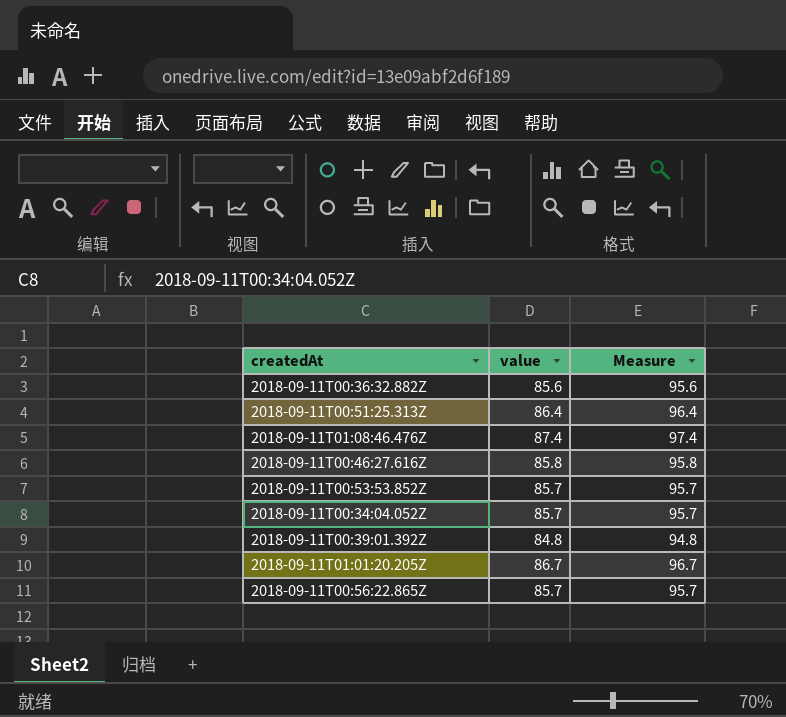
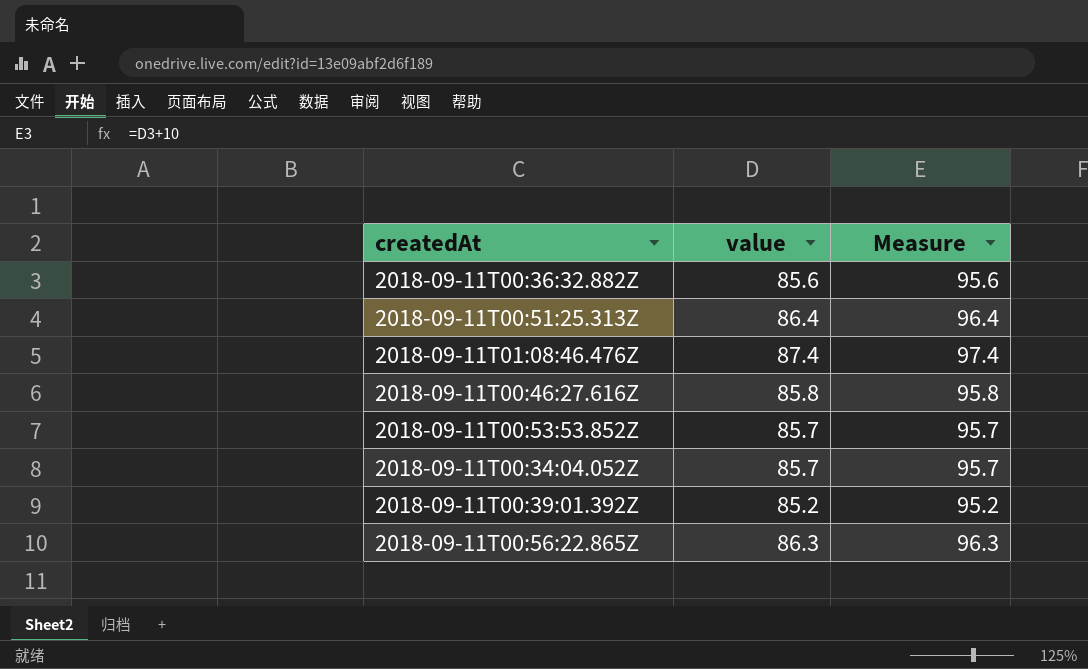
row 2018-09-11T01:01:20.205Z: 86.7 | 96.7 -> none
2018-09-11T00:39:01.392Z | value: 84.8 -> 85.2
2018-09-11T00:39:01.392Z | Measure: 94.8 -> 95.2
2018-09-11T00:56:22.865Z | value: 85.7 -> 86.3
2018-09-11T00:56:22.865Z | Measure: 95.7 -> 96.3

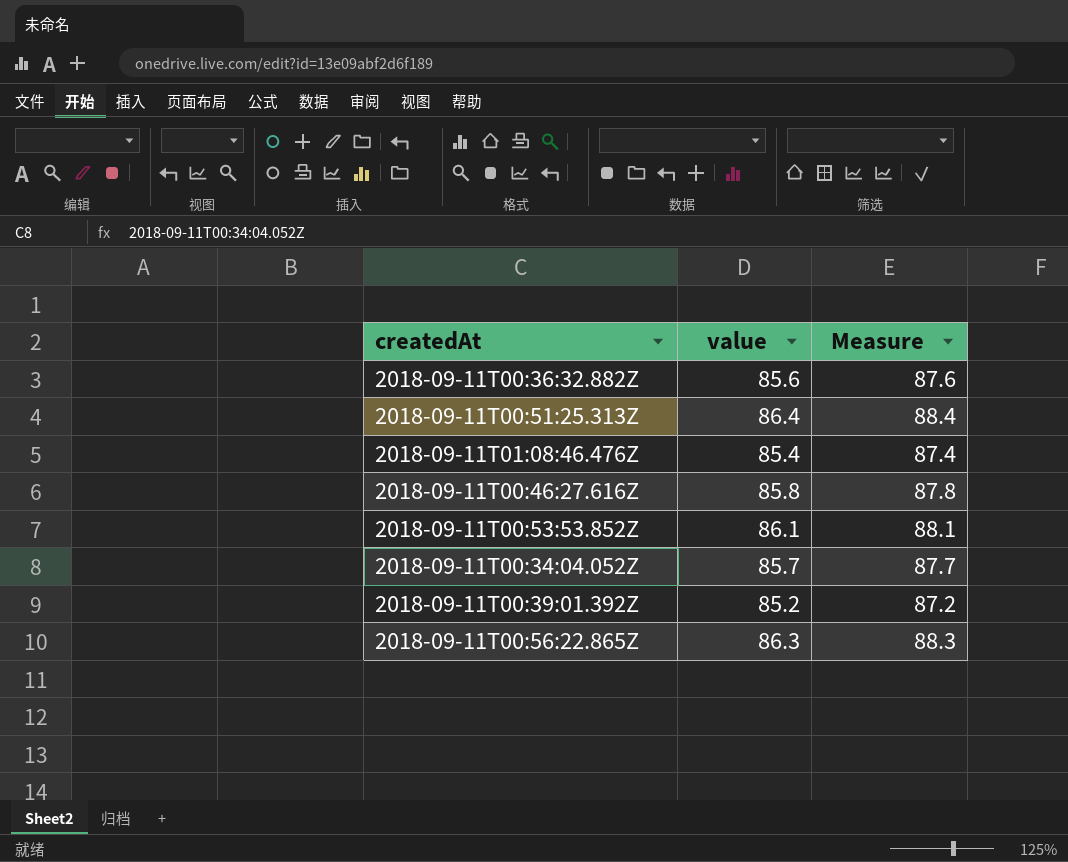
column Measure | formula: [value] + 10 -> [value] + 2
2018-09-11T01:08:46.476Z | value: 87.4 -> 85.4
2018-09-11T00:53:53.852Z | value: 85.7 -> 86.1

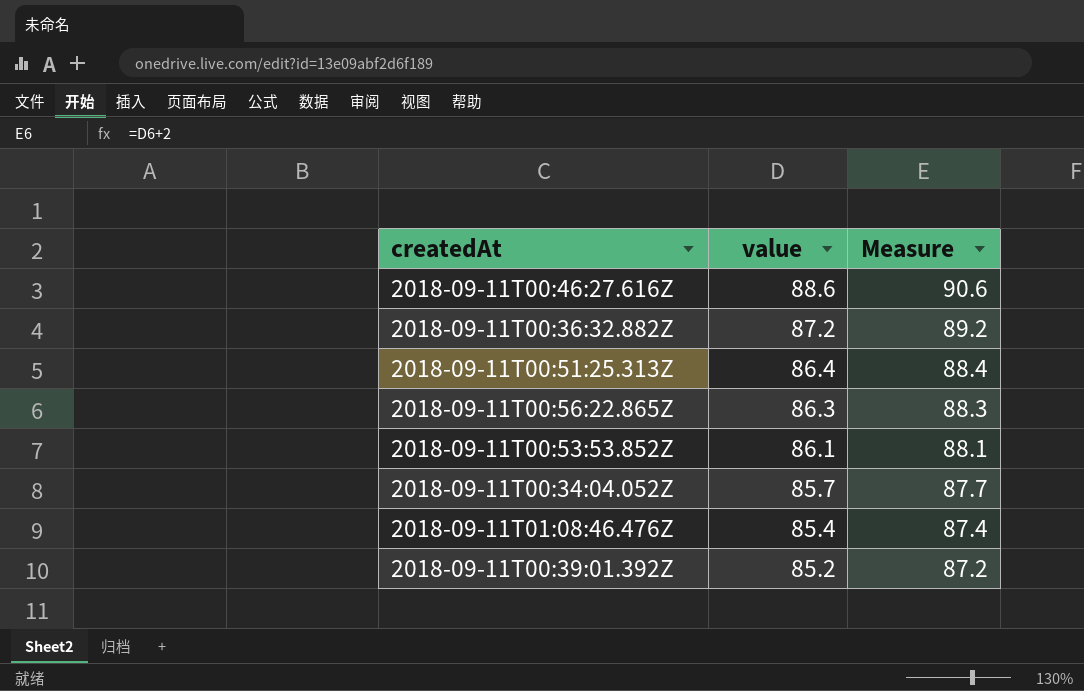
row order: none -> value descending
2018-09-11T00:46:27.616Z | value: 85.8 -> 88.6
2018-09-11T00:46:27.616Z | Measure: 87.8 -> 90.6
2018-09-11T00:36:32.882Z | value: 85.6 -> 87.2
2018-09-11T00:36:32.882Z | Measure: 87.6 -> 89.2

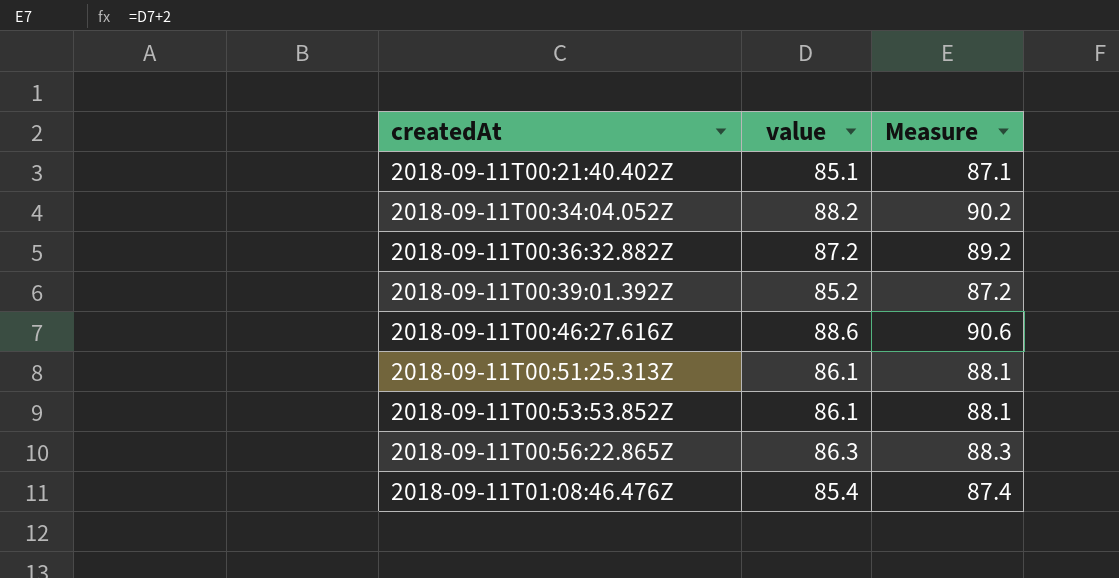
row order: value descending -> createdAt ascending
row 2018-09-11T00:21:40.402Z: none -> 85.1 | 87.1
2018-09-11T00:34:04.052Z | value: 85.7 -> 88.2
2018-09-11T00:34:04.052Z | Measure: 87.7 -> 90.2
2018-09-11T00:51:25.313Z | value: 86.4 -> 86.1
2018-09-11T00:51:25.313Z | Measure: 88.4 -> 88.1

